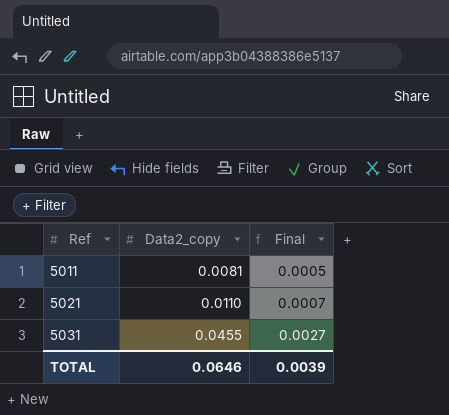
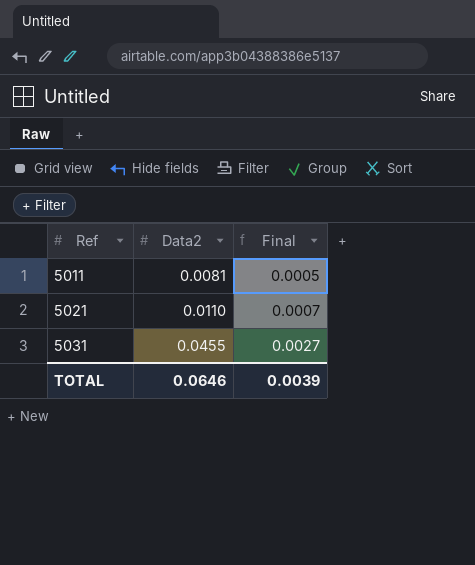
column name: Data2_copy -> Data2

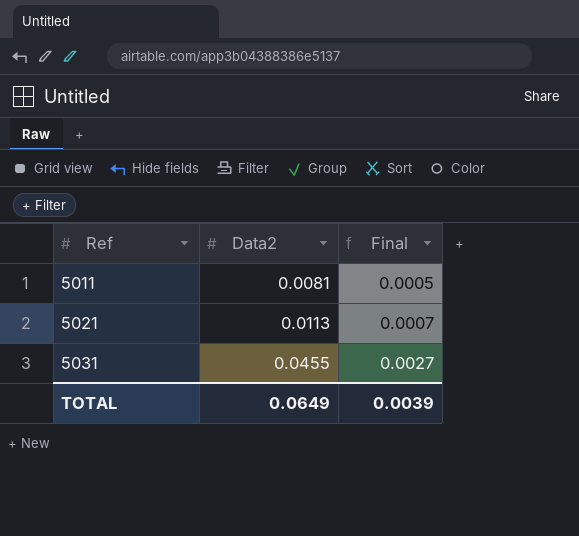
5021 | Data2: 0.0110 -> 0.0113
TOTAL | Data2: 0.0646 -> 0.0649

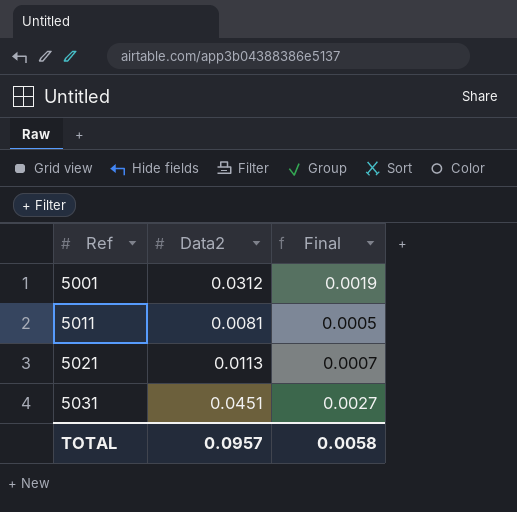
row 5001: none -> 0.0312 | 0.0019
5031 | Data2: 0.0455 -> 0.0451
TOTAL | Data2: 0.0649 -> 0.0957
TOTAL | Final: 0.0039 -> 0.0058

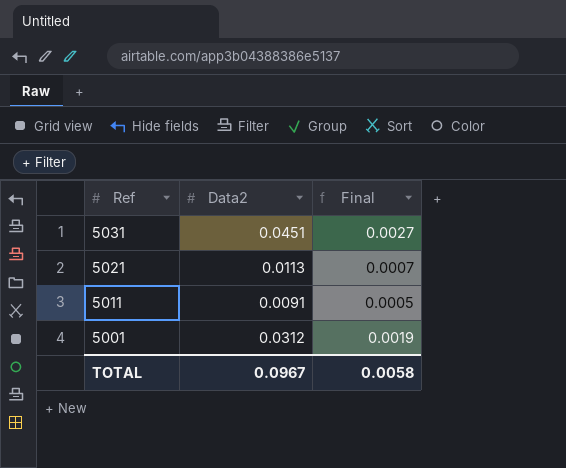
row order: Ref ascending -> Ref descending
5011 | Data2: 0.0081 -> 0.0091
TOTAL | Data2: 0.0957 -> 0.0967

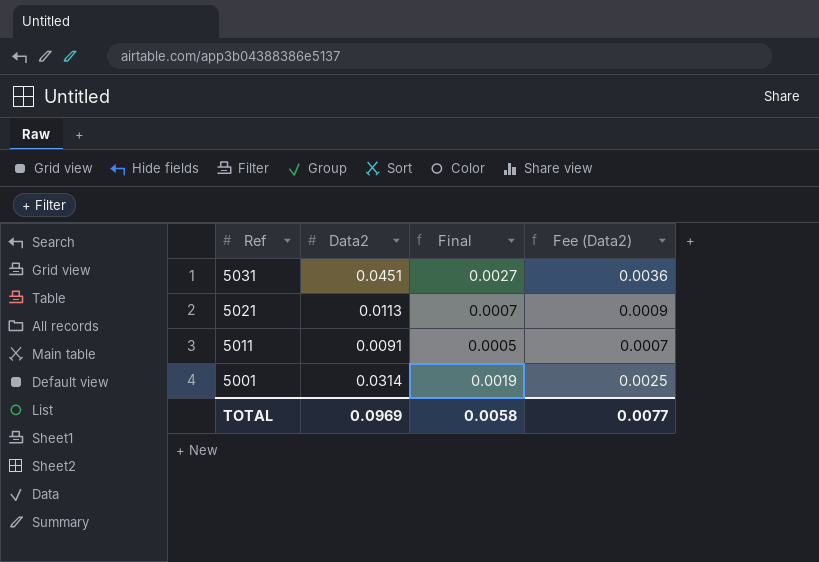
column Fee (Data2) | formula: none -> [Data2] * 0.08
5001 | Data2: 0.0312 -> 0.0314
TOTAL | Data2: 0.0967 -> 0.0969

